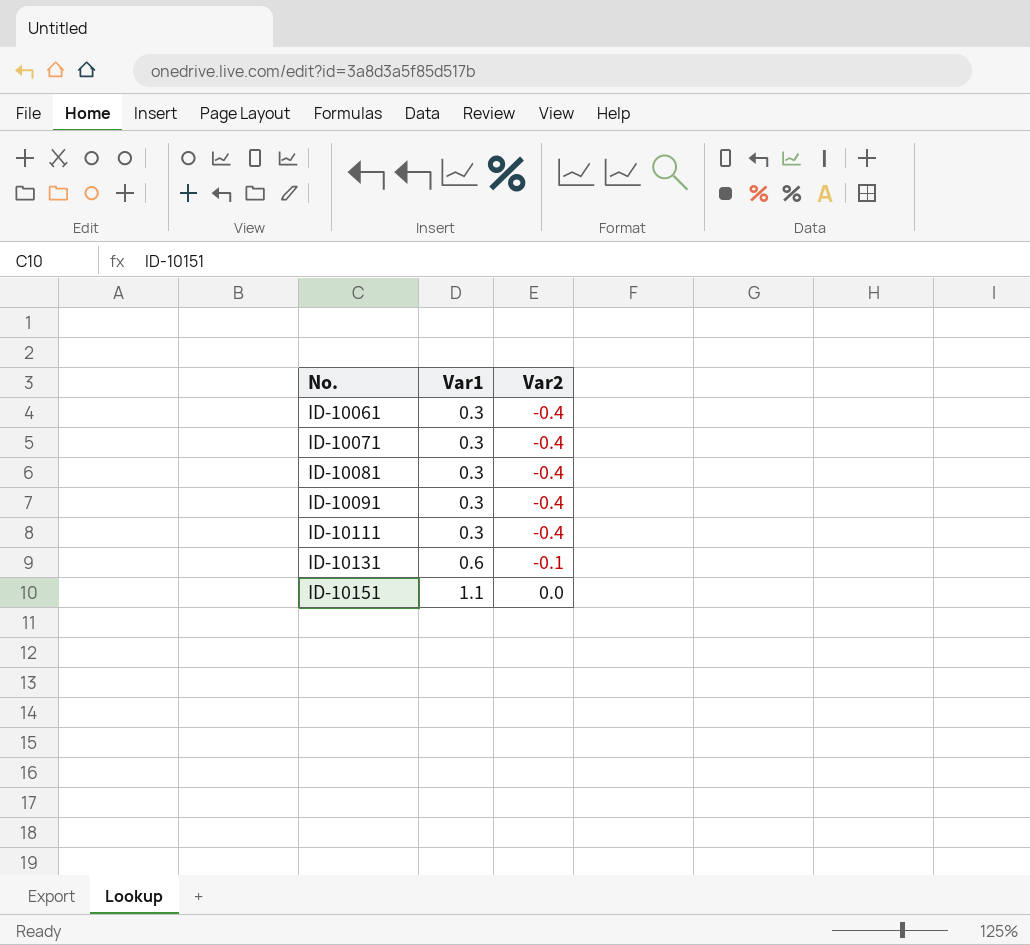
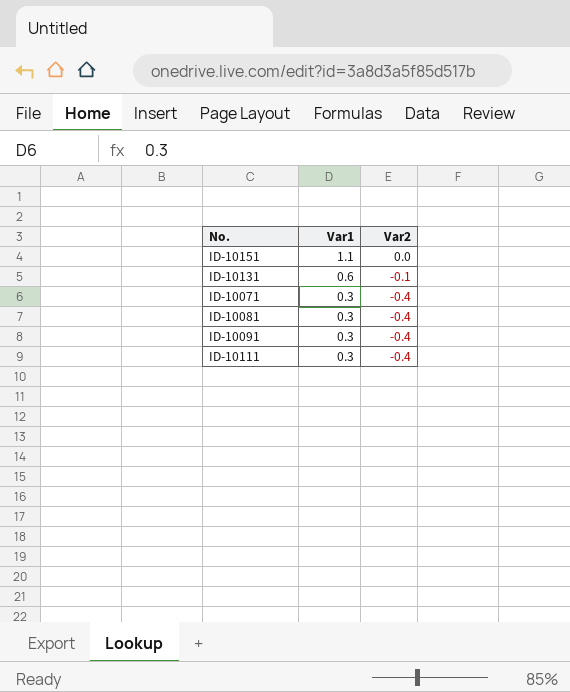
row order: No. ascending -> Var1 descending
row ID-10061: 0.3 | -0.4 -> none

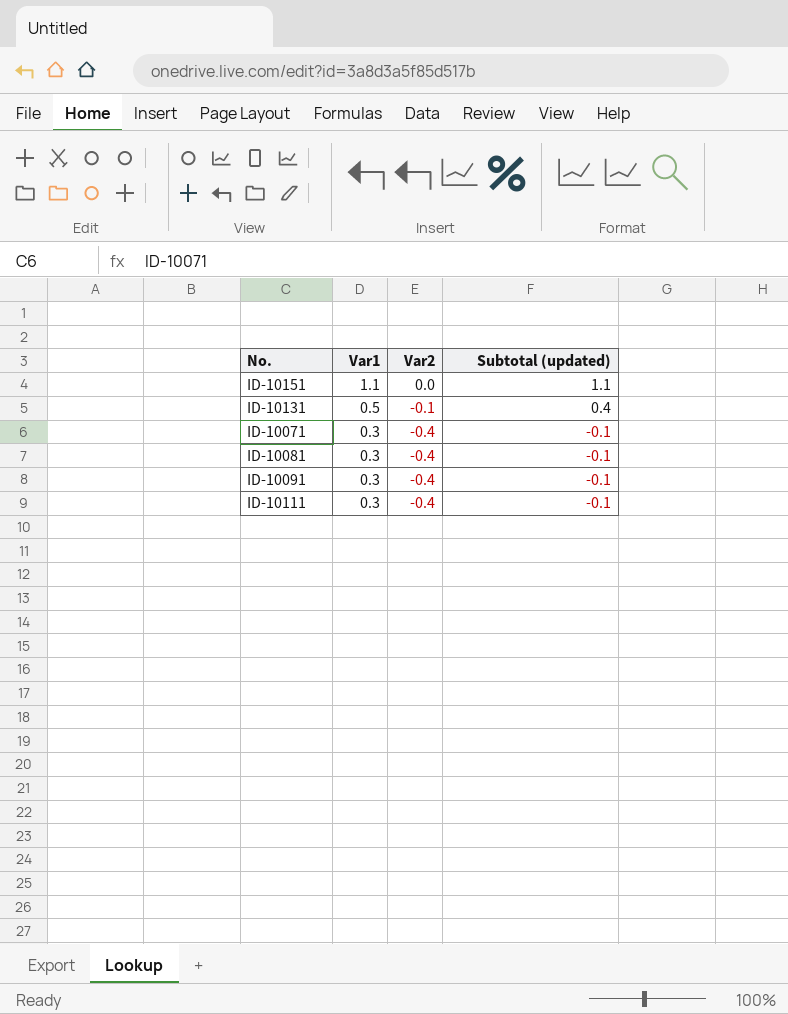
column Subtotal (updated) | formula: none -> [Var1] + [Var2]
ID-10131 | Var1: 0.6 -> 0.5

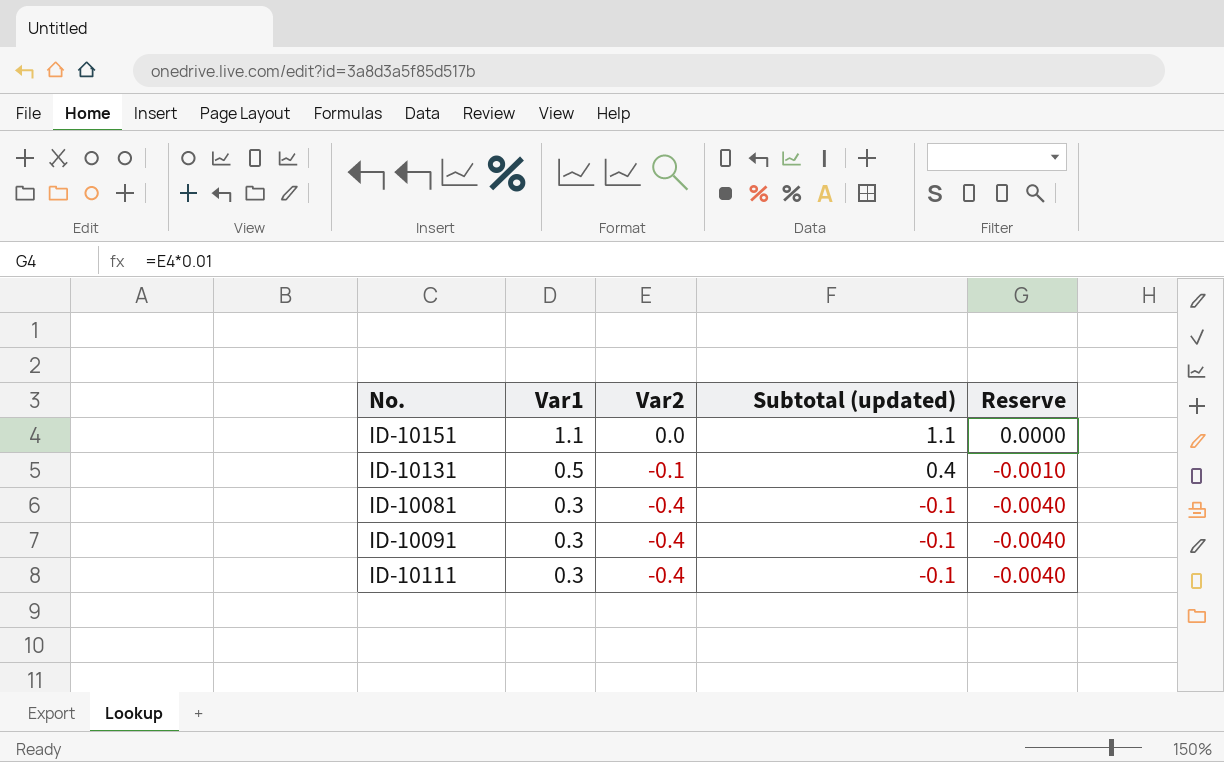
column Reserve | formula: none -> [Var2] * 0.01
row ID-10071: 0.3 | -0.4 | -0.1 -> none

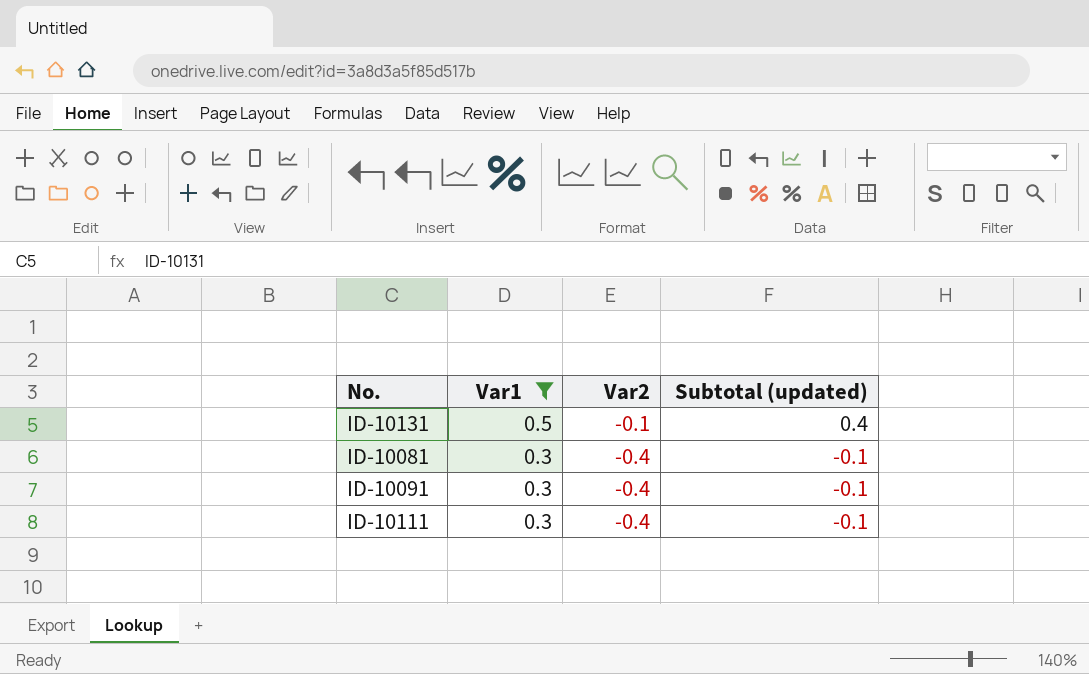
filter: none -> Var1 != 1.1
column Reserve | formula: [Var2] * 0.01 -> none

